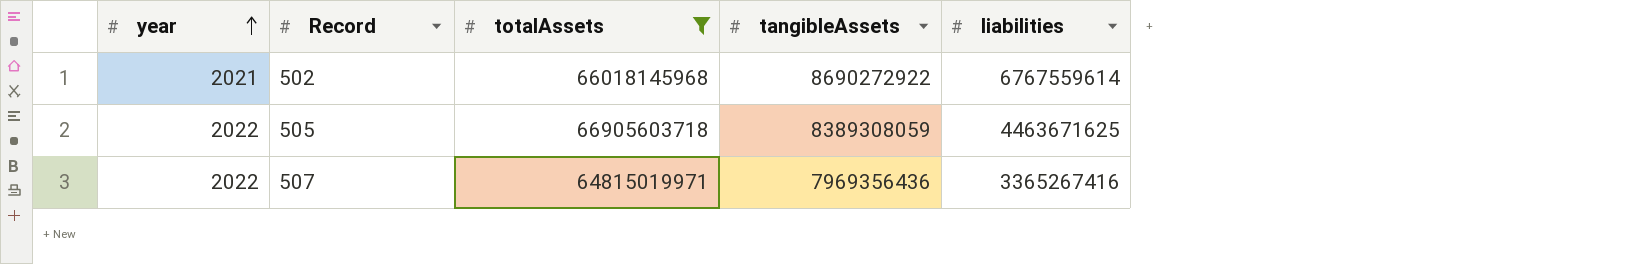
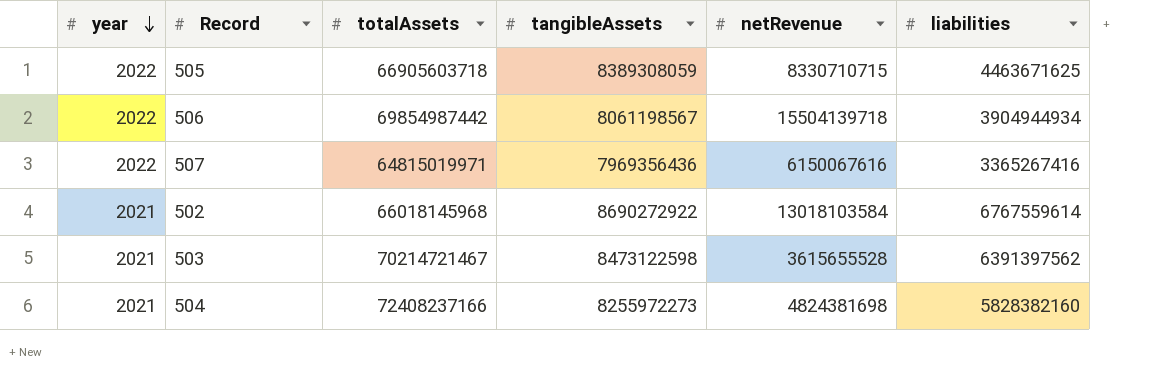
filter: totalAssets <= 66905603718 -> none
row order: year ascending -> year descending
column netRevenue | position: none -> 5

